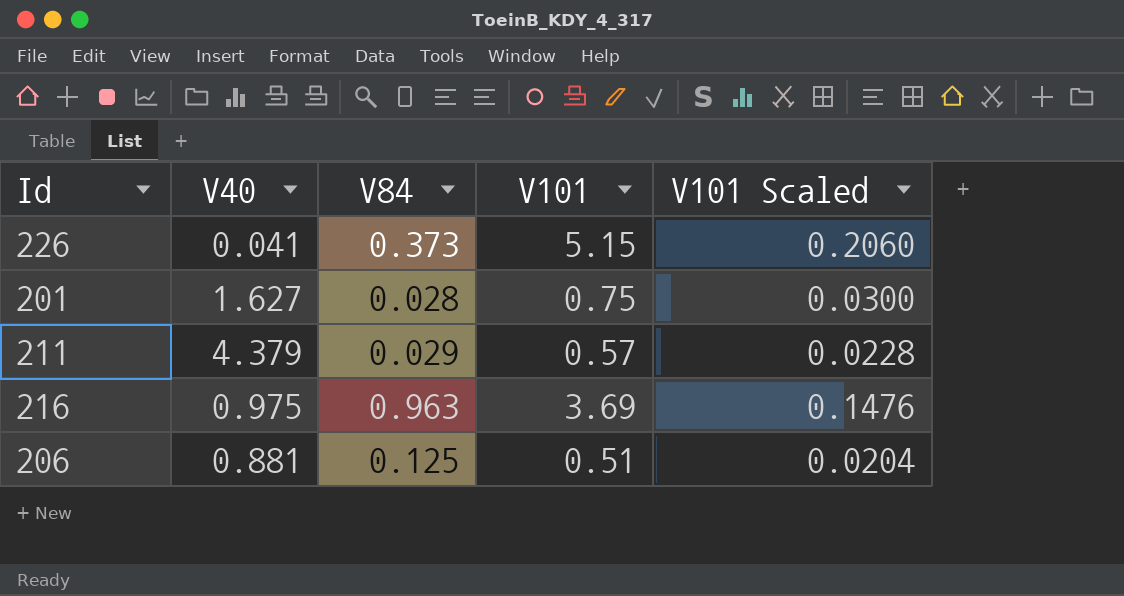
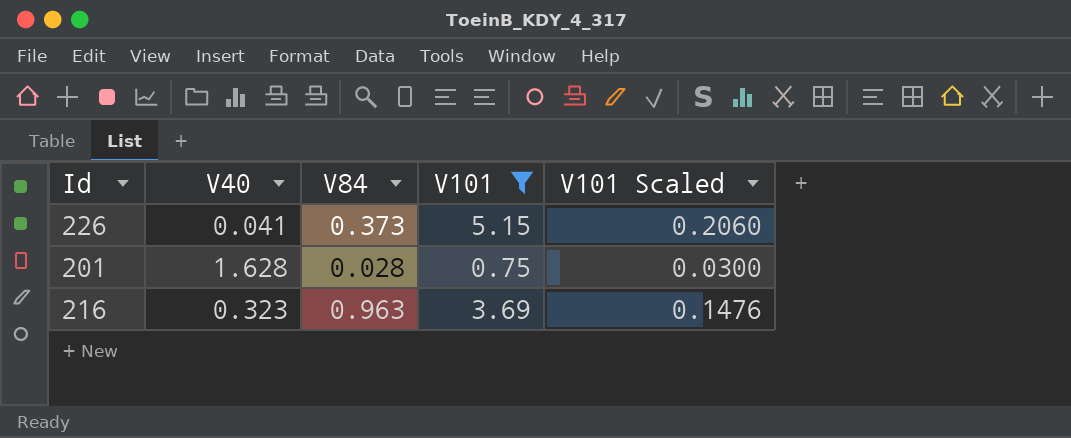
filter: none -> V101 >= 0.75
201 | V40: 1.627 -> 1.628
216 | V40: 0.975 -> 0.323

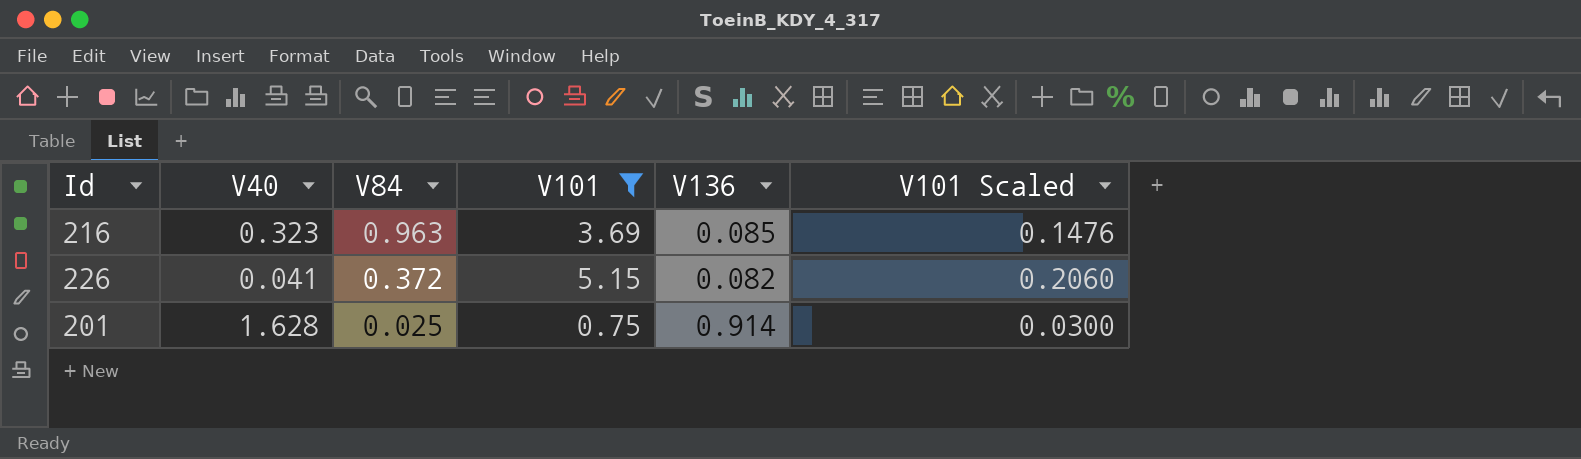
row order: none -> V84 descending
column V136 | position: none -> 5
226 | V84: 0.373 -> 0.372
201 | V84: 0.028 -> 0.025

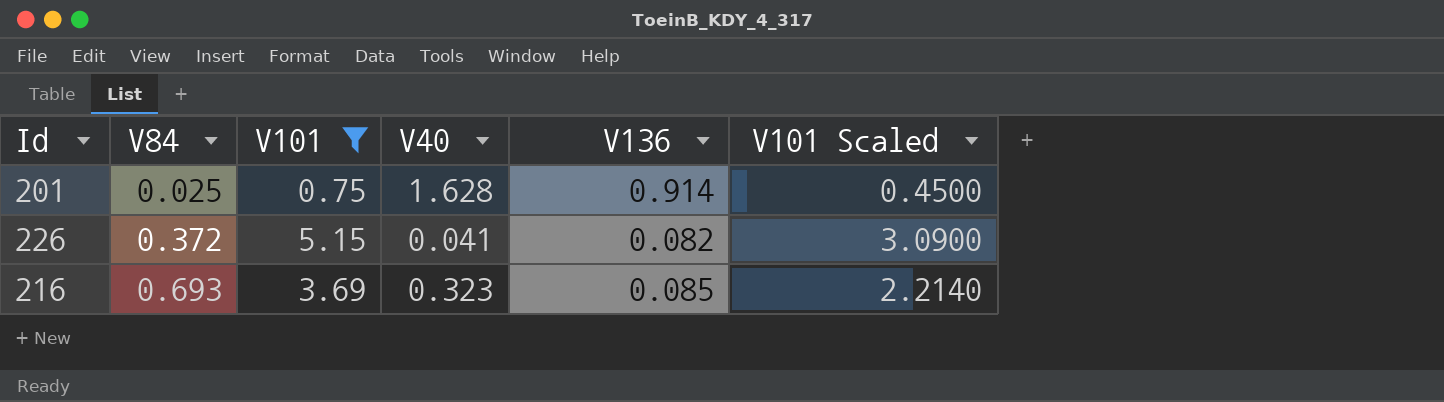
row order: V84 descending -> V84 ascending
column V40 | position: 2 -> 4
column V101 Scaled | formula: [V101] * 0.04 -> [V101] * 0.6
216 | V84: 0.963 -> 0.693

